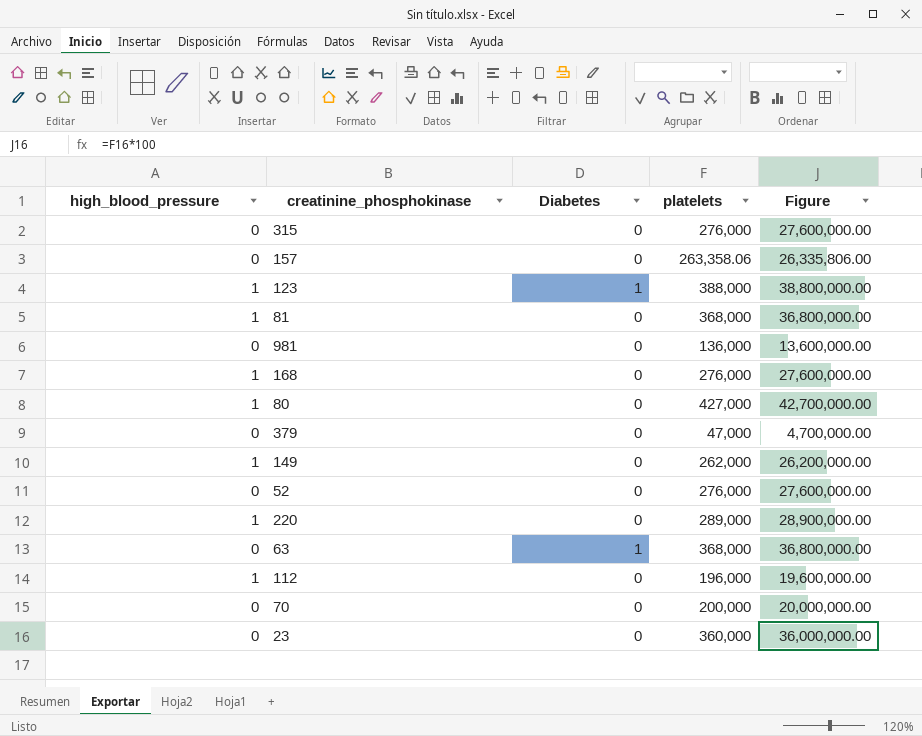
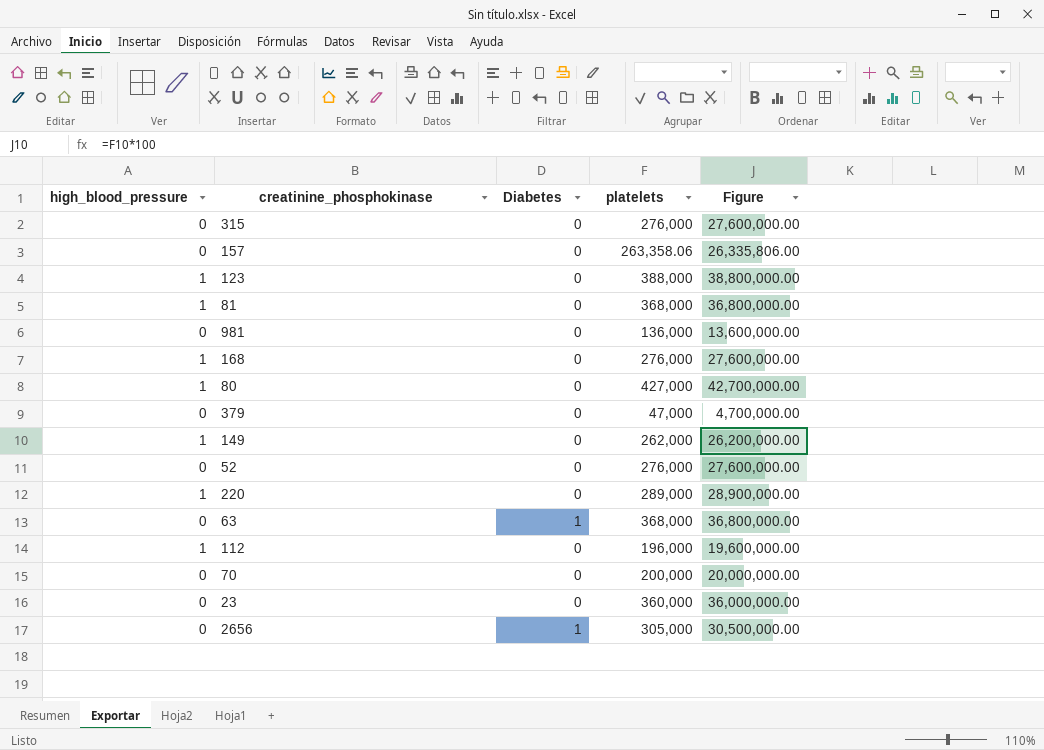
123 | Diabetes: 1 -> 0
row 2656: none -> 0 | 1 | 305,000 | 30,500,000.00

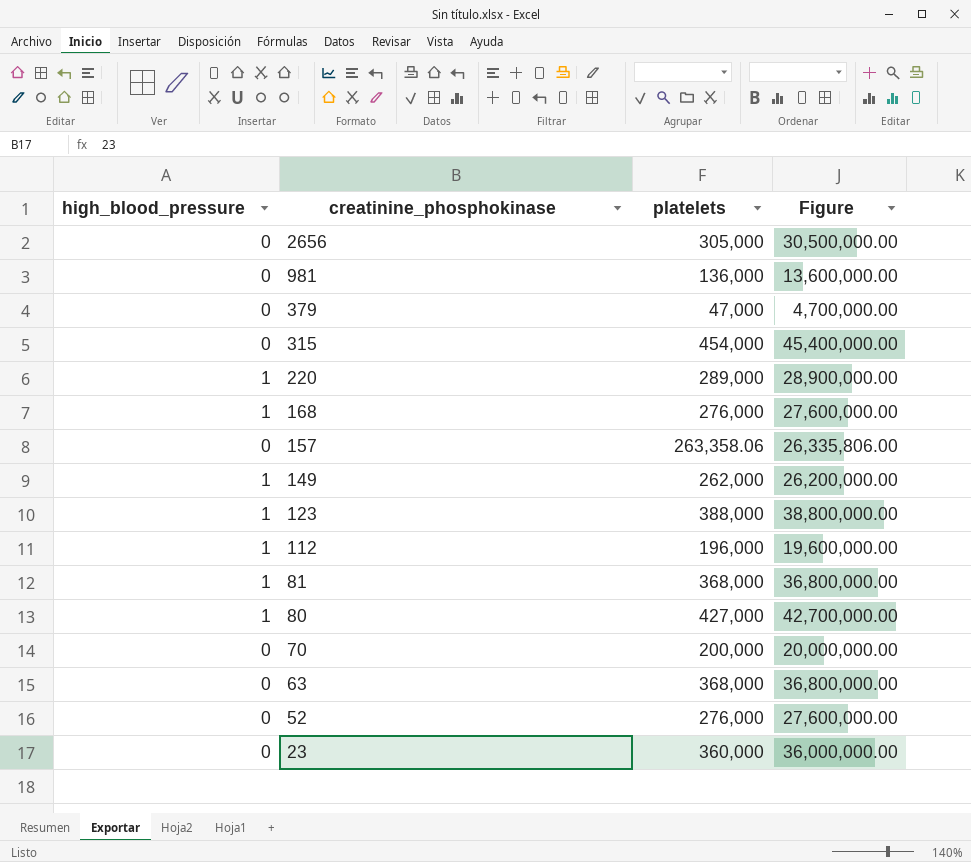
row order: none -> creatinine_phosphokinase descending
column Diabetes | position: 3 -> none
315 | platelets: 276,000 -> 454,000
315 | Figure: 27,600,000.00 -> 45,400,000.00

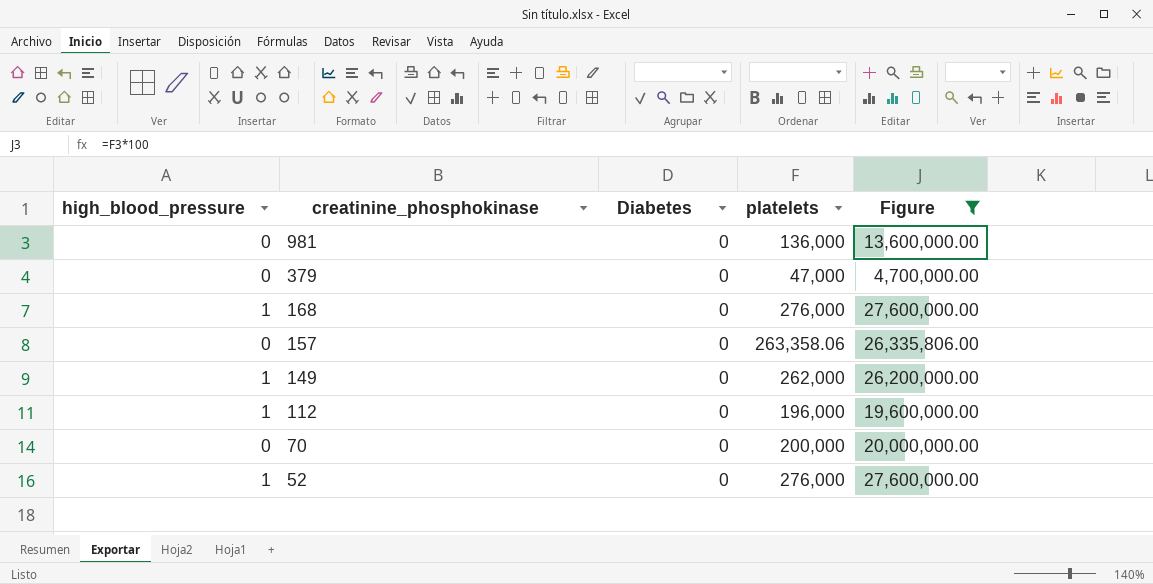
filter: none -> Figure <= 27,600,000.00
column Diabetes | position: none -> 3
52 | high_blood_pressure: 0 -> 1

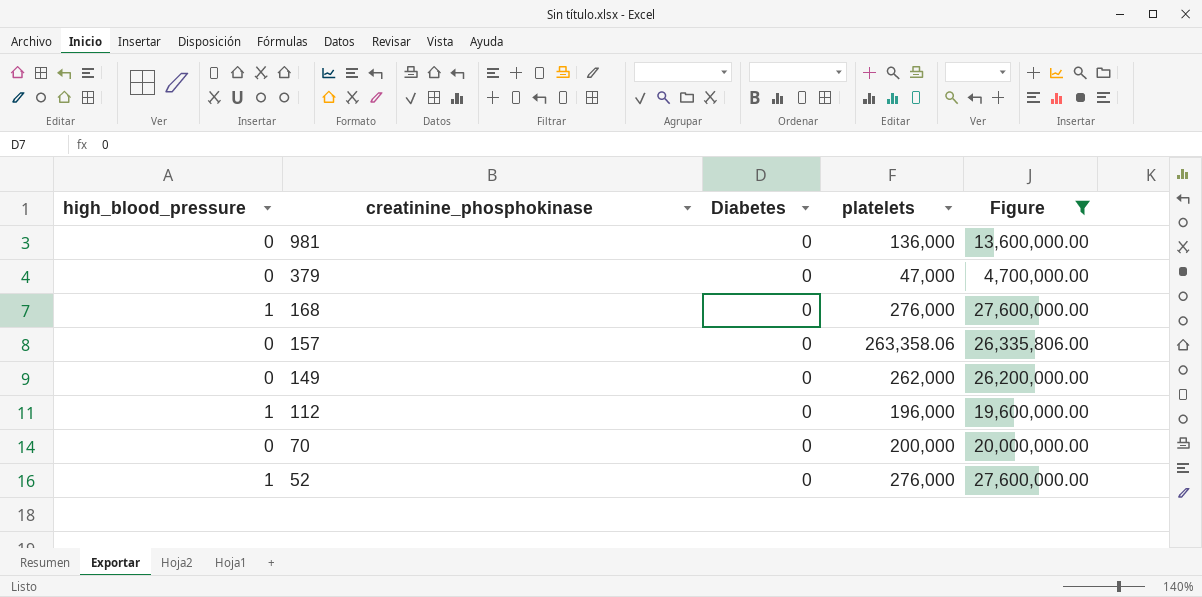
149 | high_blood_pressure: 1 -> 0

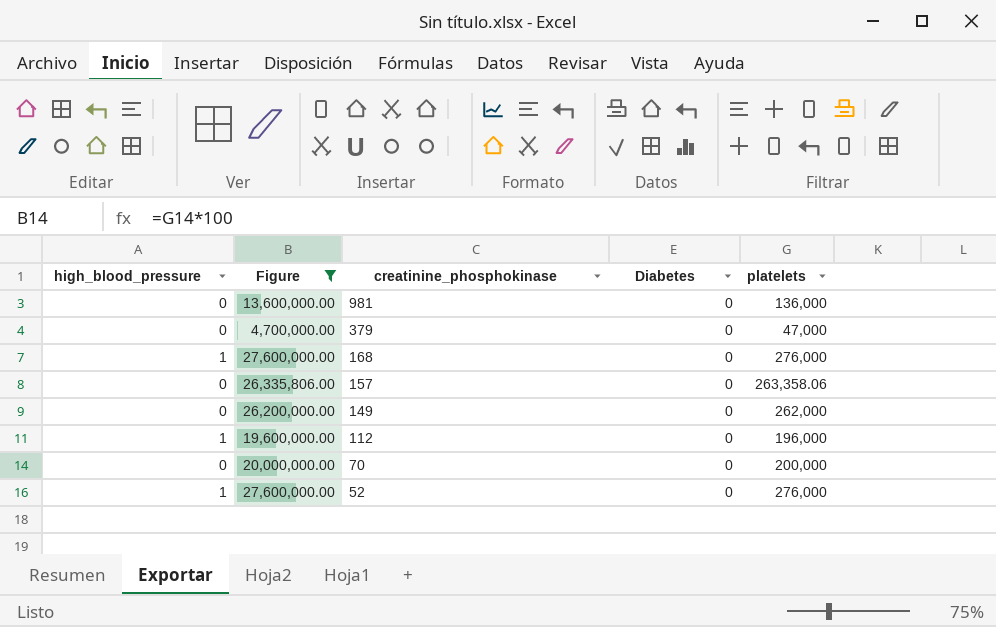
column Figure | position: 5 -> 2

